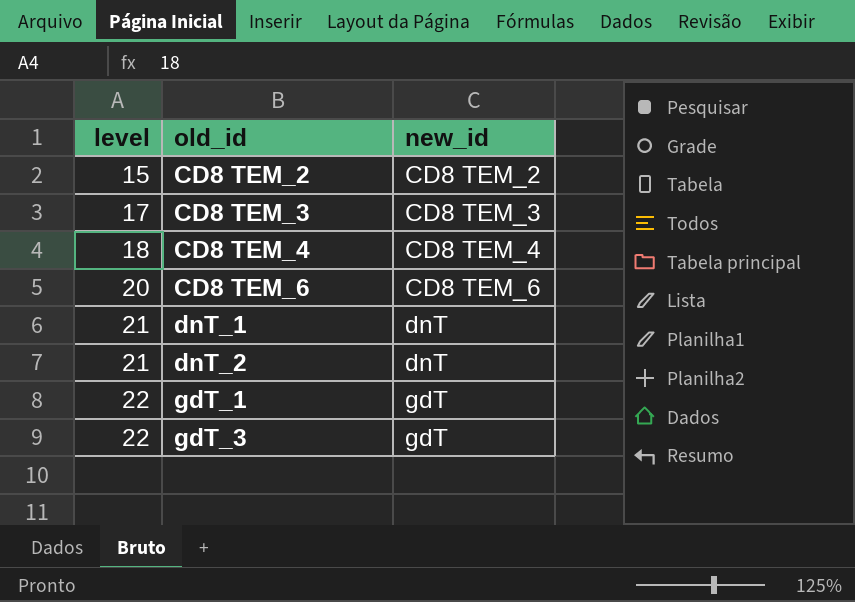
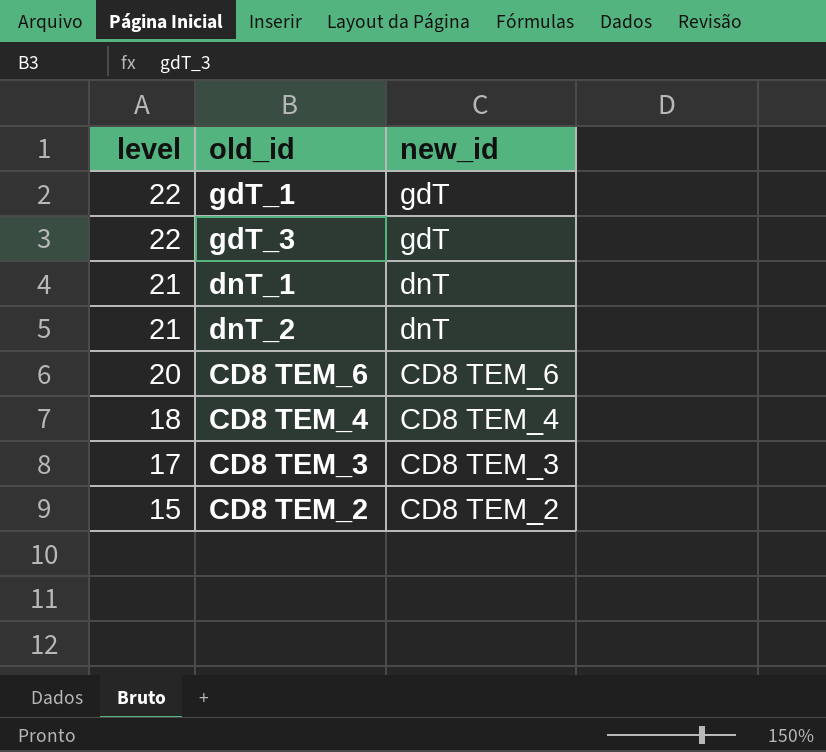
row order: level ascending -> level descending

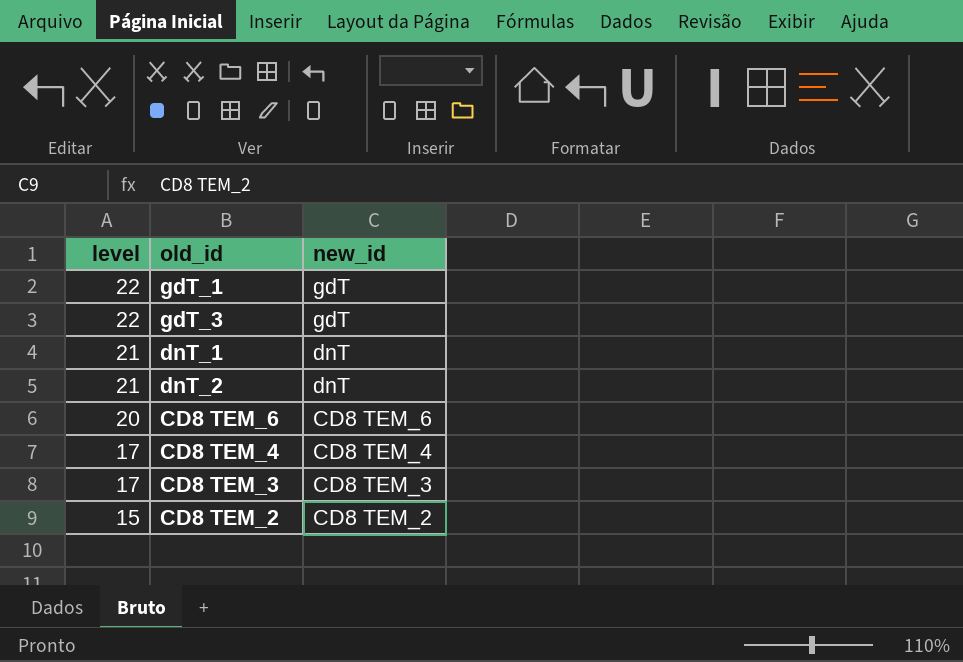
CD8 TEM_4 | level: 18 -> 17

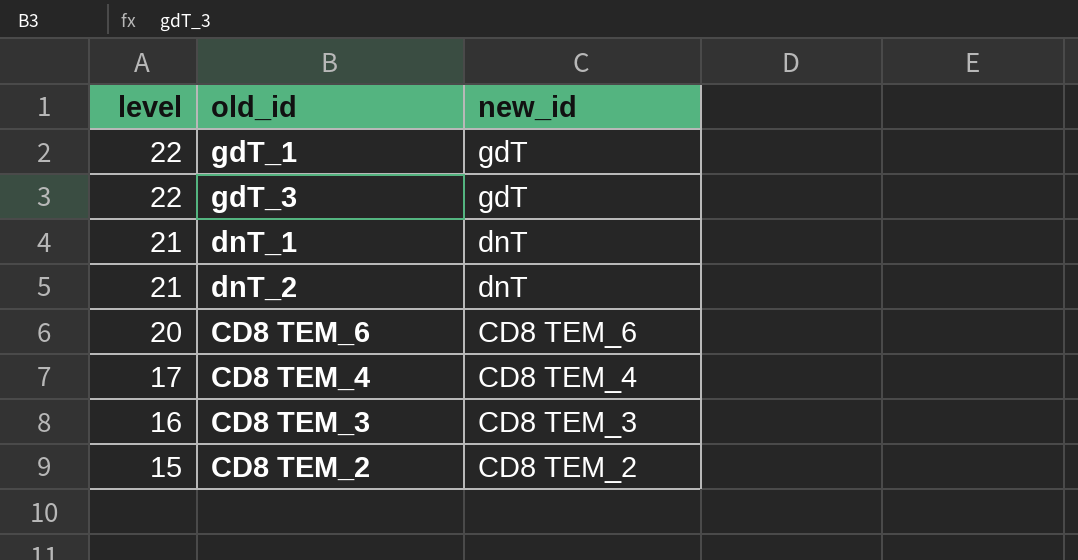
CD8 TEM_3 | level: 17 -> 16

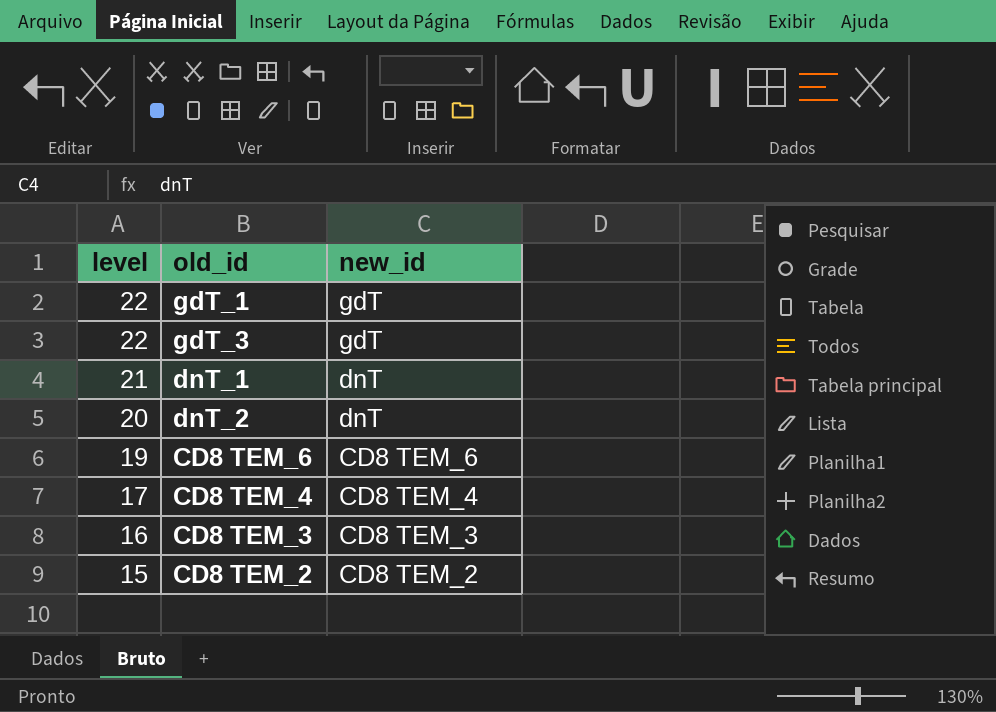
dnT_2 | level: 21 -> 20
CD8 TEM_6 | level: 20 -> 19

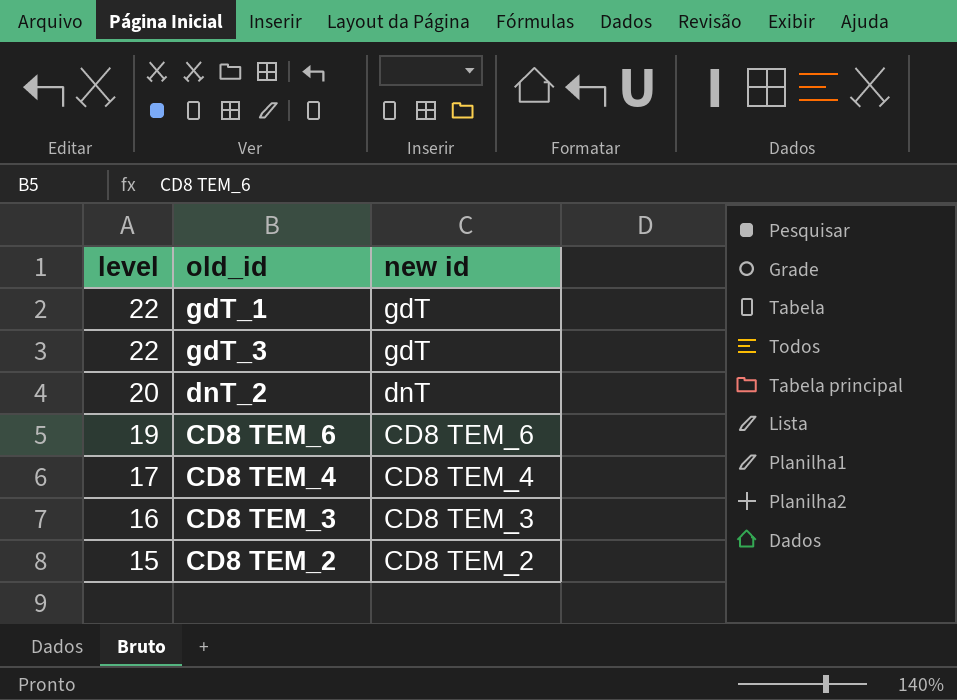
column name: new_id -> new id
row dnT_1: 21 | dnT -> none

